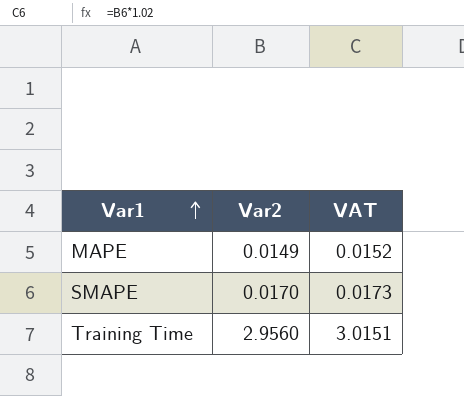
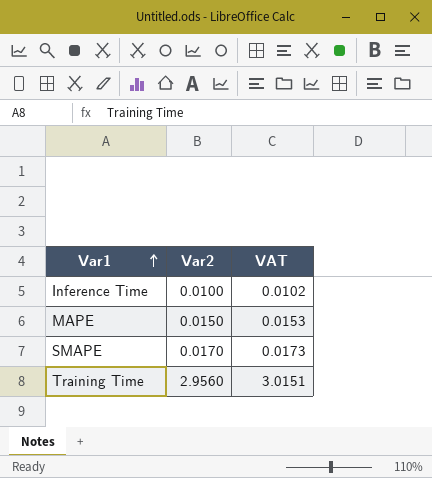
row Inference Time: none -> 0.0100 | 0.0102
MAPE | Var2: 0.0149 -> 0.0150
MAPE | VAT: 0.0152 -> 0.0153

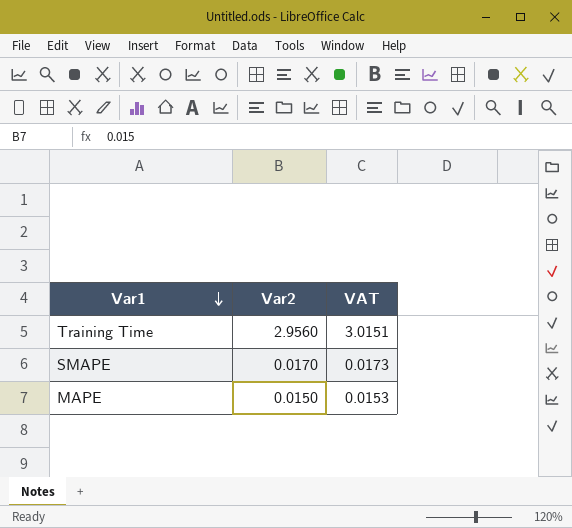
row order: Var1 ascending -> Var1 descending
row Inference Time: 0.0100 | 0.0102 -> none

